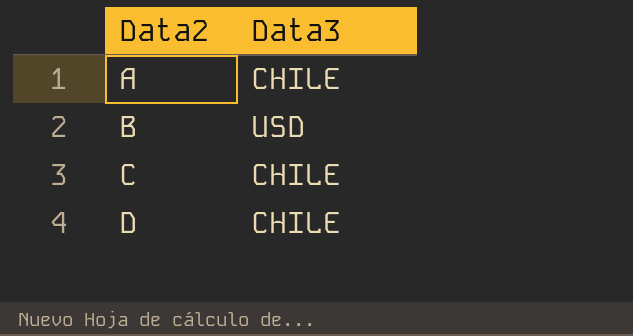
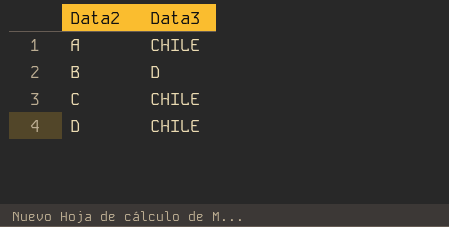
B | Data3: USD -> D

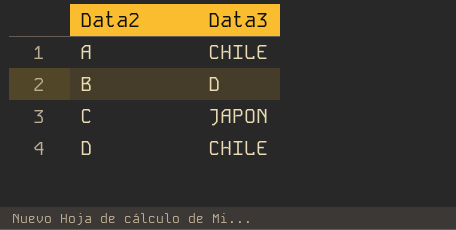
C | Data3: CHILE -> JAPON

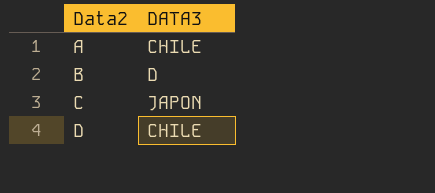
column name: Data3 -> DATA3

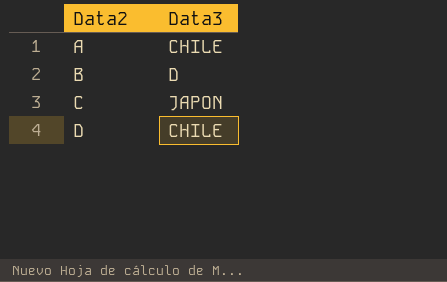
column name: DATA3 -> Data3

